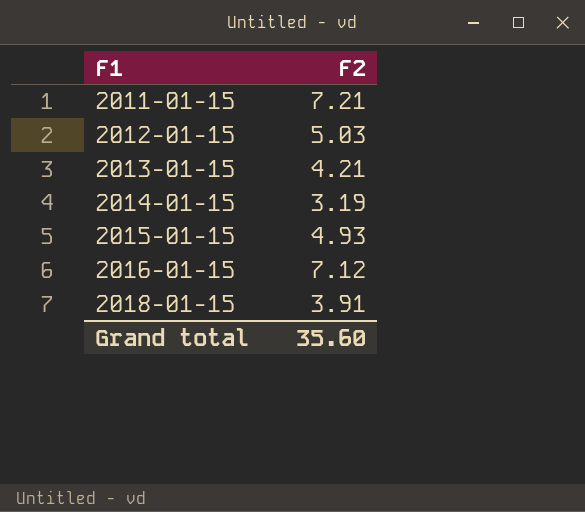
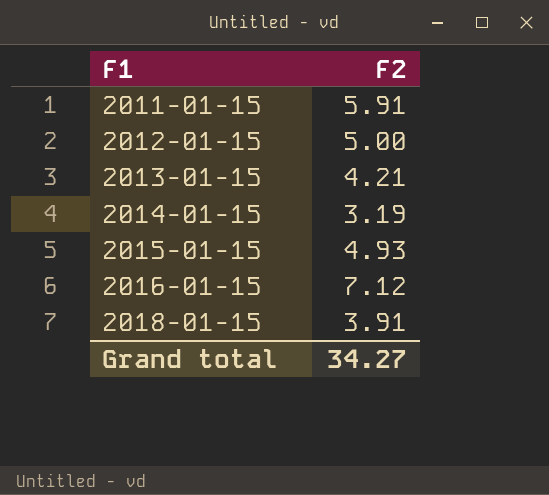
2011-01-15 | F2: 7.21 -> 5.91
2012-01-15 | F2: 5.03 -> 5.00
Grand total | F2: 35.60 -> 34.27

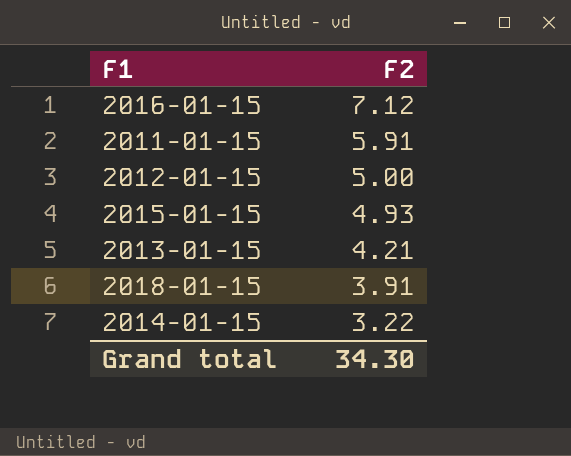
row order: F1 ascending -> F2 descending
2014-01-15 | F2: 3.19 -> 3.22
Grand total | F2: 34.27 -> 34.30

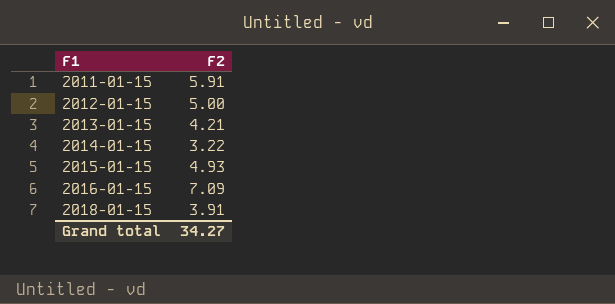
row order: F2 descending -> F1 ascending
2016-01-15 | F2: 7.12 -> 7.09
Grand total | F2: 34.30 -> 34.27

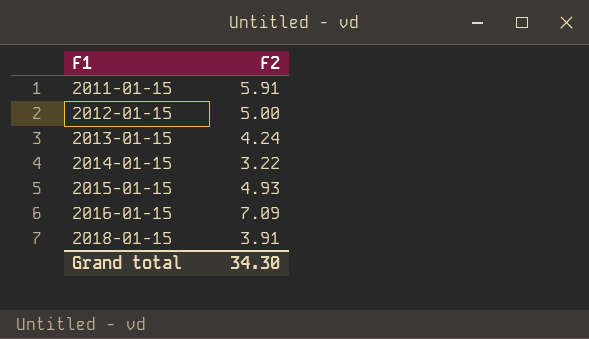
2013-01-15 | F2: 4.21 -> 4.24
Grand total | F2: 34.27 -> 34.30

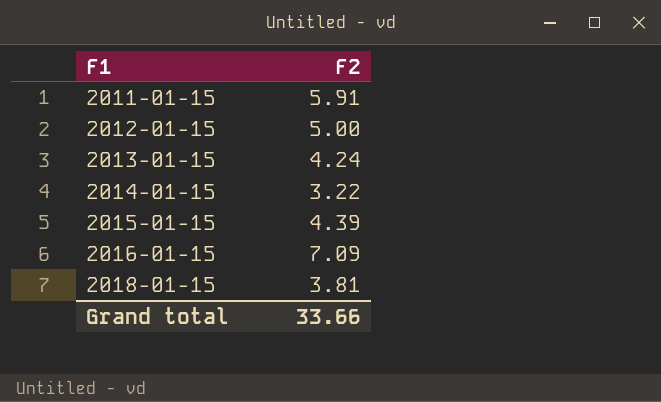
2015-01-15 | F2: 4.93 -> 4.39
2018-01-15 | F2: 3.91 -> 3.81
Grand total | F2: 34.30 -> 33.66

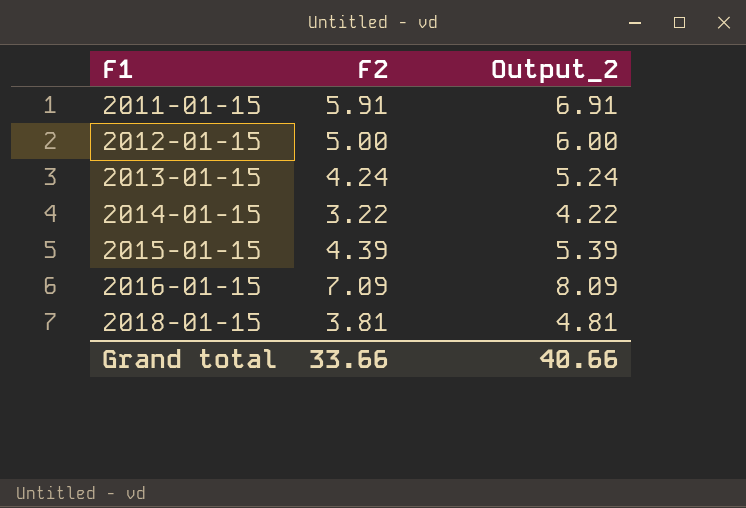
column Output_2 | formula: none -> [F2] + 1

